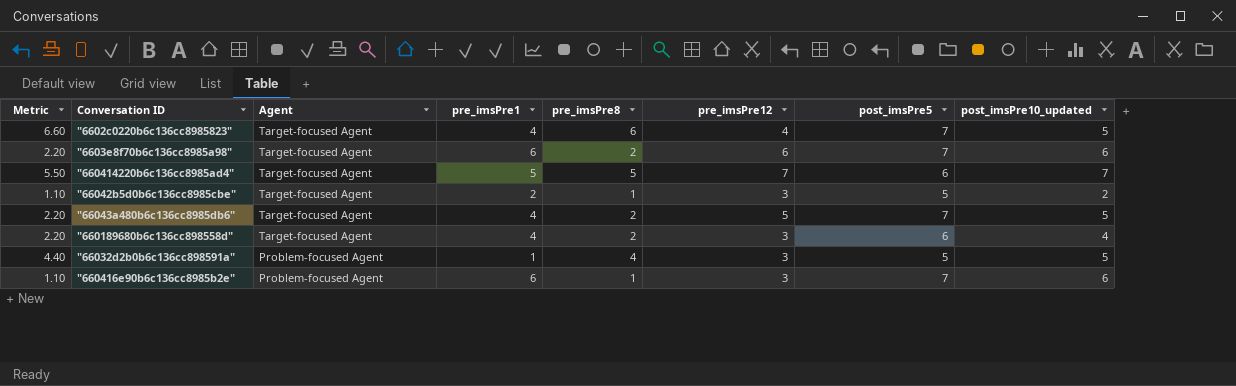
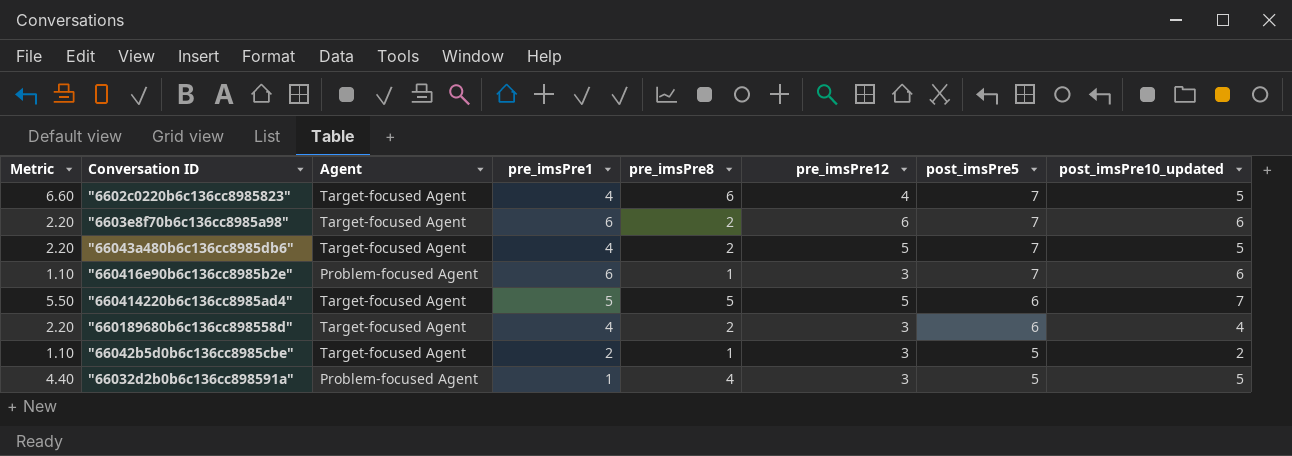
row order: Agent descending -> post_imsPre5 descending
"660414220b6c136cc8985ad4" | pre_imsPre12: 7 -> 5

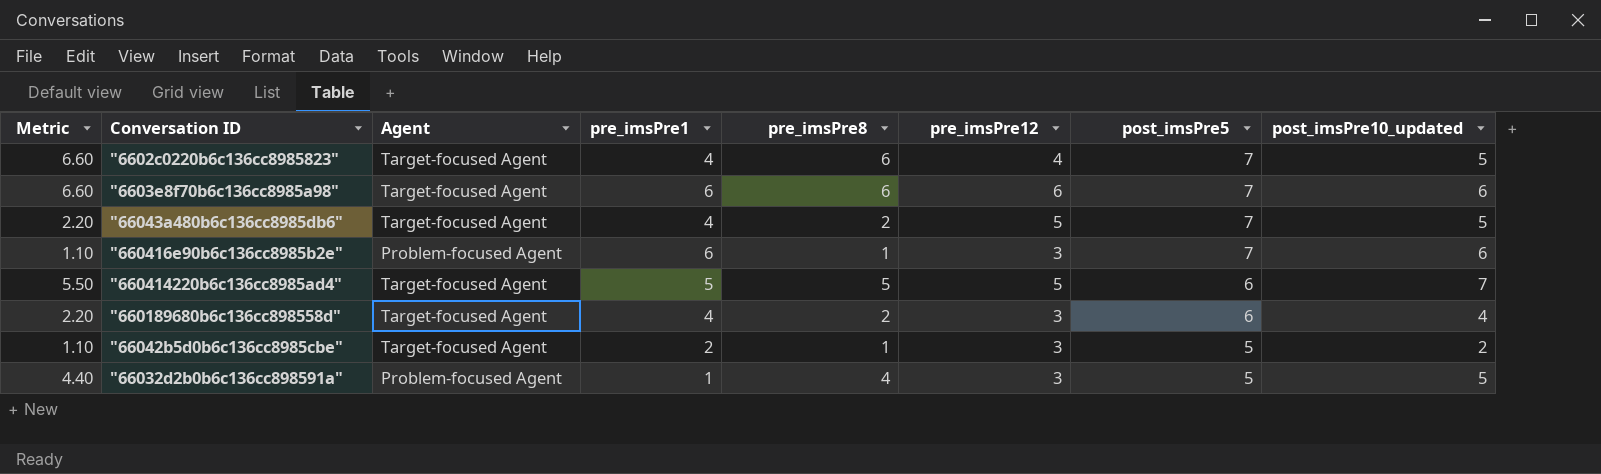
"6603e8f70b6c136cc8985a98" | Metric: 2.20 -> 6.60
"6603e8f70b6c136cc8985a98" | pre_imsPre8: 2 -> 6

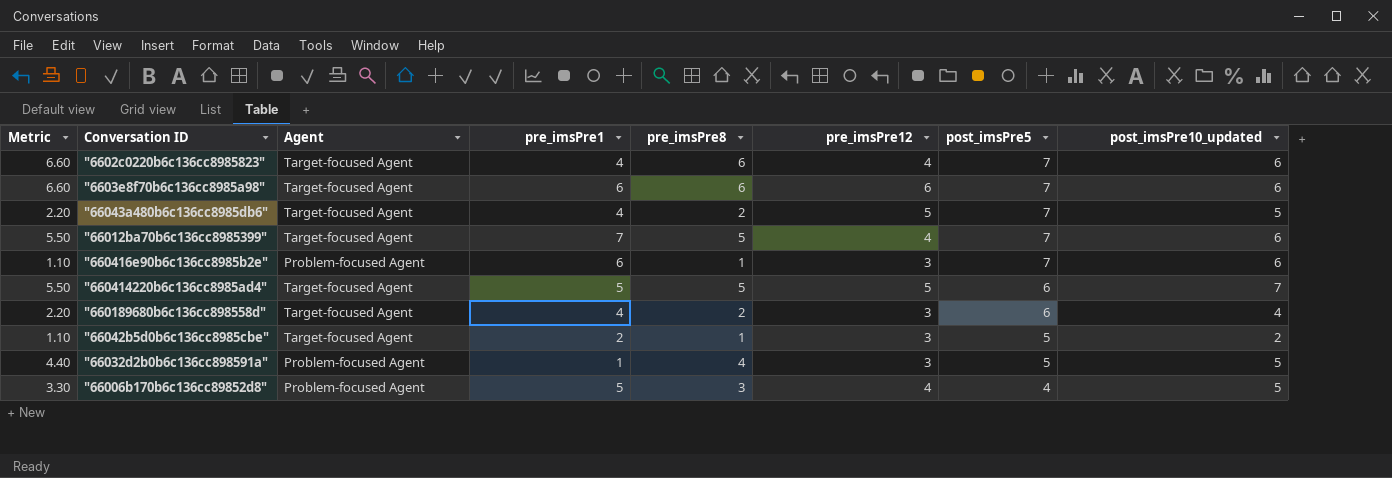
"6602c0220b6c136cc8985823" | post_imsPre10_updated: 5 -> 6
row "66012ba70b6c136cc8985399": none -> 5.50 | Target-focused Agent | 7 | 5 | 4 | 7 | 6
row "66006b170b6c136cc89852d8": none -> 3.30 | Problem-focused Agent | 5 | 3 | 4 | 4 | 5

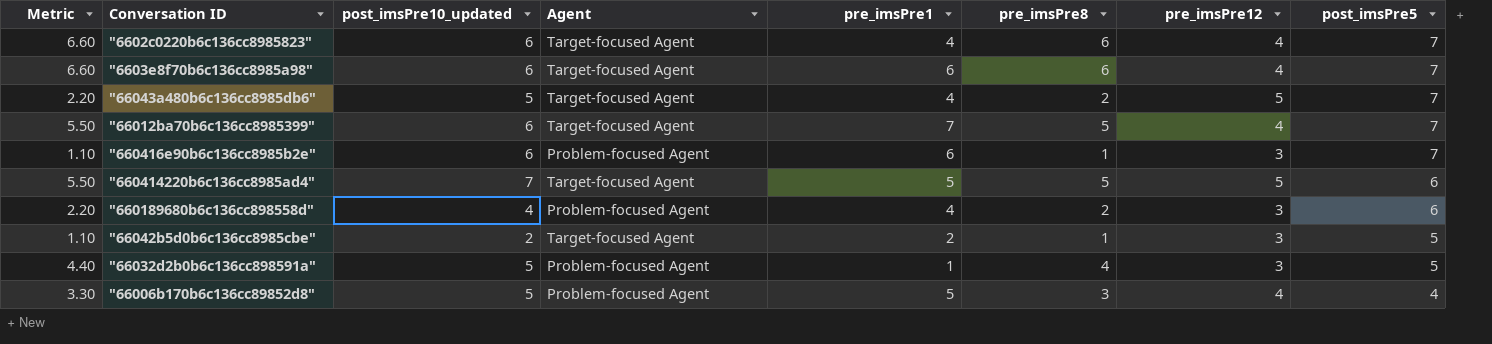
column post_imsPre10_updated | position: 8 -> 3
"6603e8f70b6c136cc8985a98" | pre_imsPre12: 6 -> 4
"660189680b6c136cc898558d" | Agent: Target-focused Agent -> Problem-focused Agent

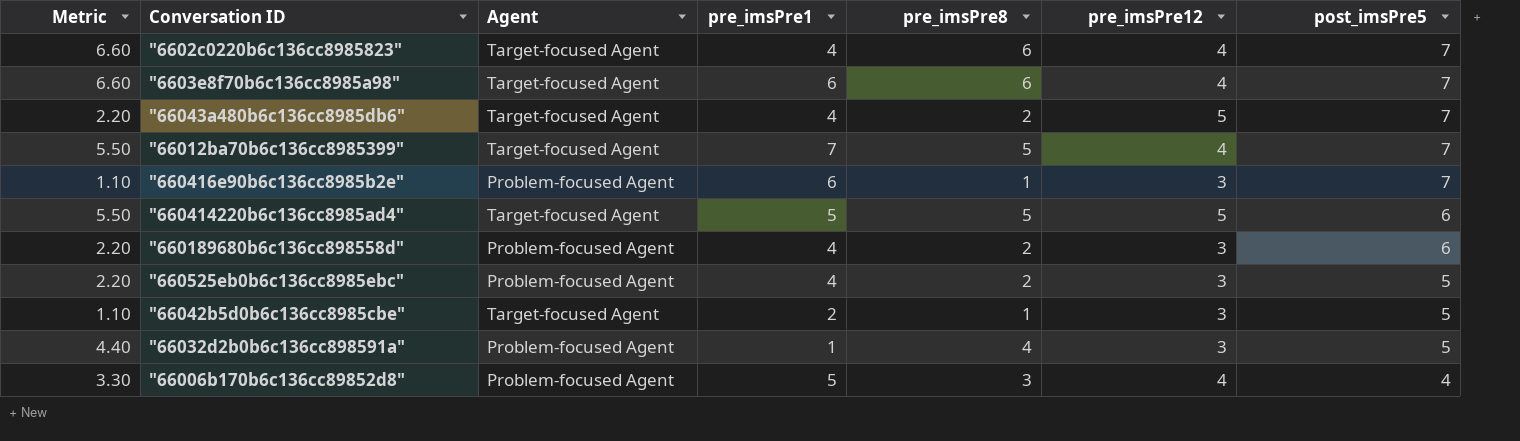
column post_imsPre10_updated | position: 3 -> none
row "660525eb0b6c136cc8985ebc": none -> 2.20 | Problem-focused Agent | 4 | 2 | 3 | 5

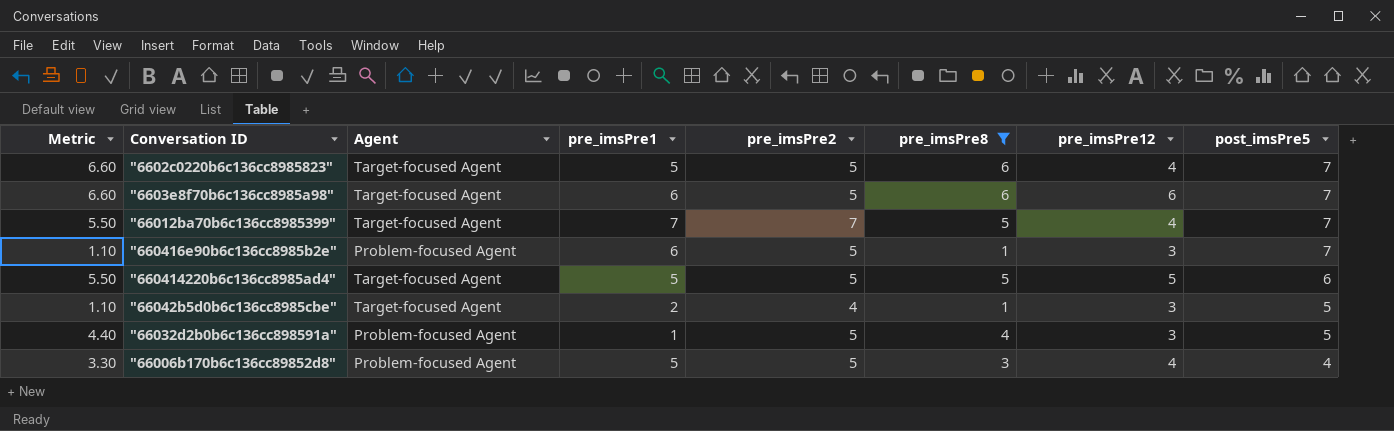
filter: none -> pre_imsPre8 != 2
column pre_imsPre2 | position: none -> 5
"6602c0220b6c136cc8985823" | pre_imsPre1: 4 -> 5
"6603e8f70b6c136cc8985a98" | pre_imsPre12: 4 -> 6

